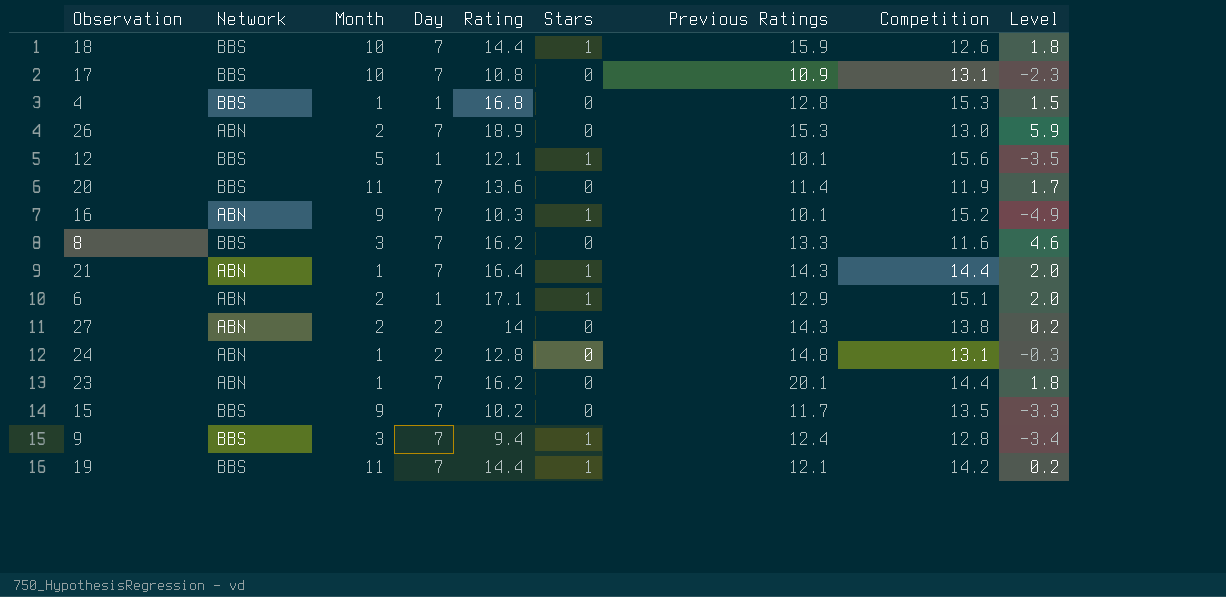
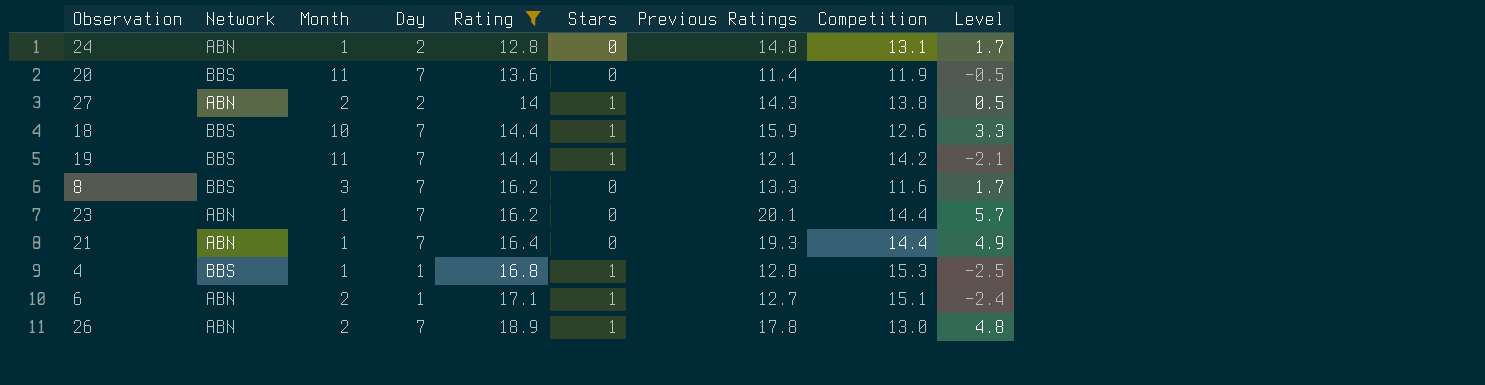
filter: none -> Rating >= 12.8
row order: none -> Rating ascending
column Level | formula: [Rating] - [Competition] -> [Previous Ratings] - [Competition]
27 | Stars: 0 -> 1
21 | Stars: 1 -> 0
21 | Previous Ratings: 14.3 -> 19.3
4 | Stars: 0 -> 1
6 | Previous Ratings: 12.9 -> 12.7
26 | Stars: 0 -> 1
26 | Previous Ratings: 15.3 -> 17.8

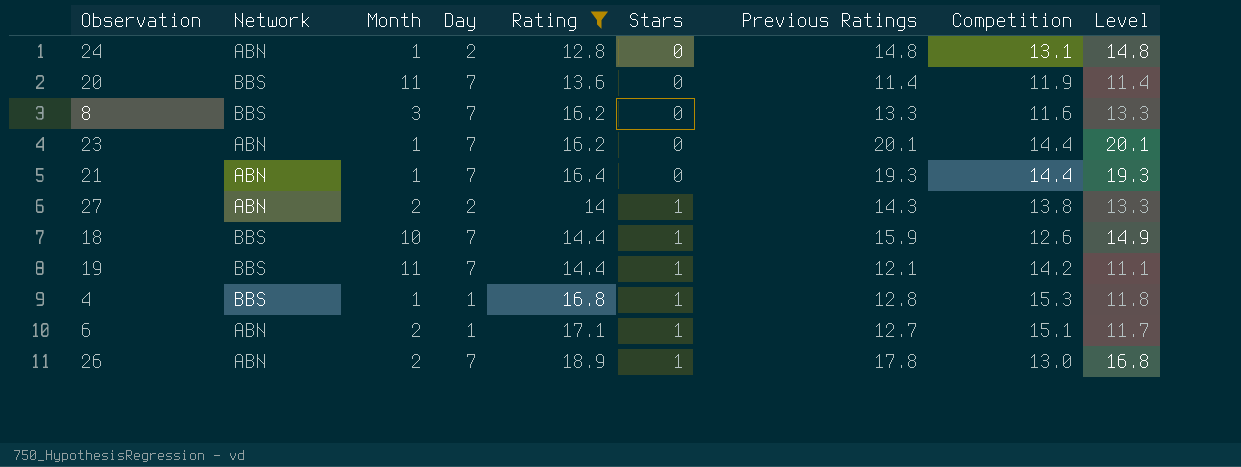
row order: Rating ascending -> Stars ascending
column Level | formula: [Previous Ratings] - [Competition] -> [Previous Ratings] - [Stars]

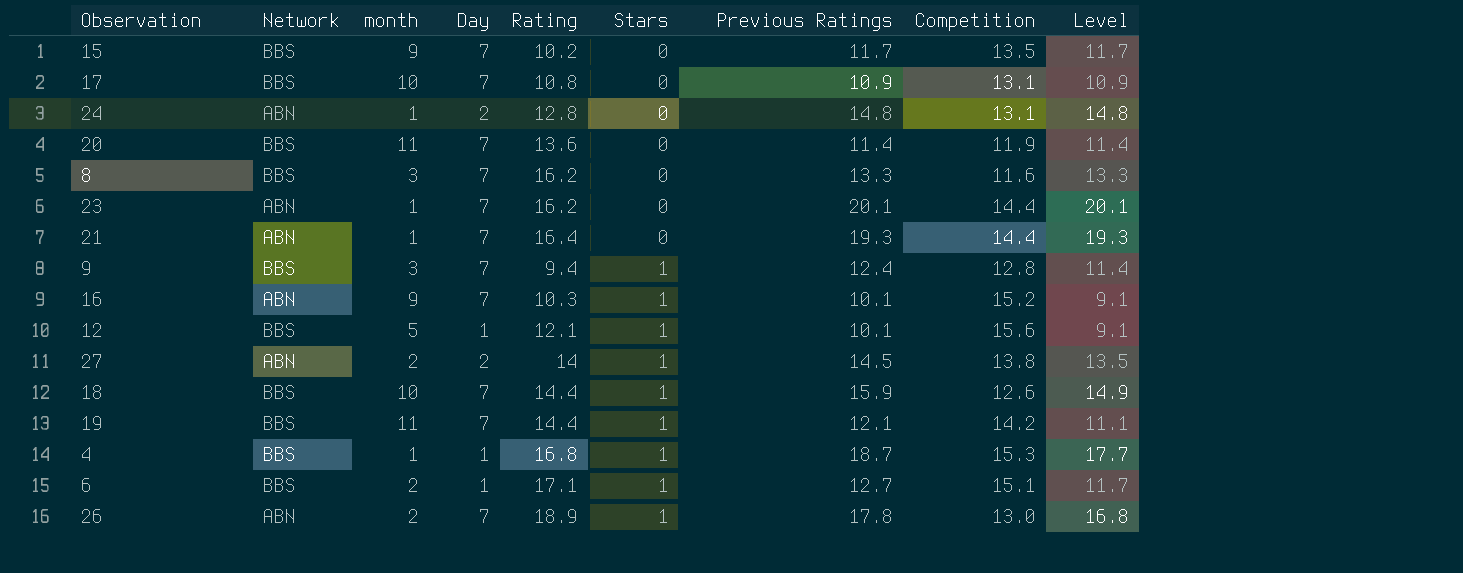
filter: Rating >= 12.8 -> none
column name: Month -> month
27 | Previous Ratings: 14.3 -> 14.5
27 | Level: 13.3 -> 13.5
4 | Previous Ratings: 12.8 -> 18.7
4 | Level: 11.8 -> 17.7
6 | Network: ABN -> BBS

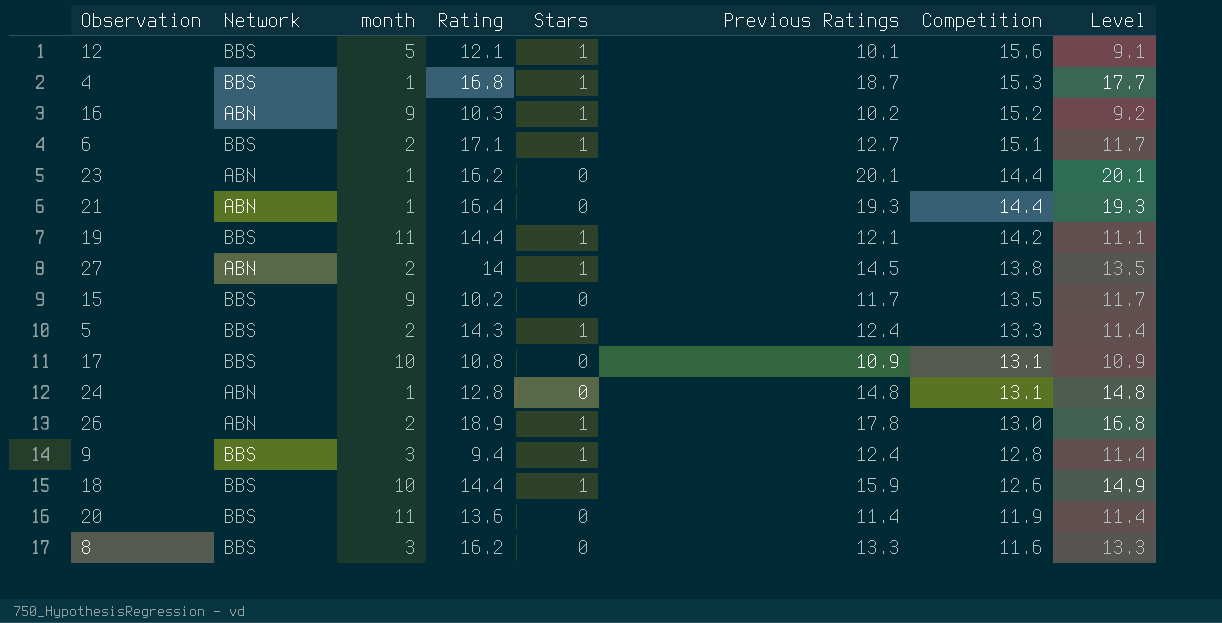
row order: Stars ascending -> Competition descending
column Day | position: 4 -> none
16 | Previous Ratings: 10.1 -> 10.2
16 | Level: 9.1 -> 9.2
row 5: none -> BBS | 2 | 14.3 | 1 | 12.4 | 13.3 | 11.4

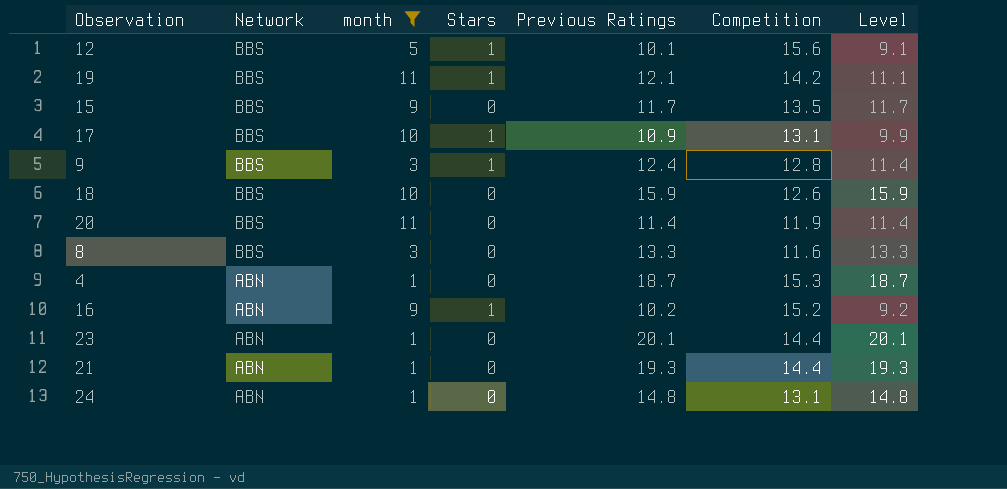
filter: none -> month != 2
row order: Competition descending -> Network descending
column Rating | position: 4 -> none
17 | Stars: 0 -> 1
17 | Level: 10.9 -> 9.9
18 | Stars: 1 -> 0
18 | Level: 14.9 -> 15.9
4 | Network: BBS -> ABN
4 | Stars: 1 -> 0
4 | Level: 17.7 -> 18.7

